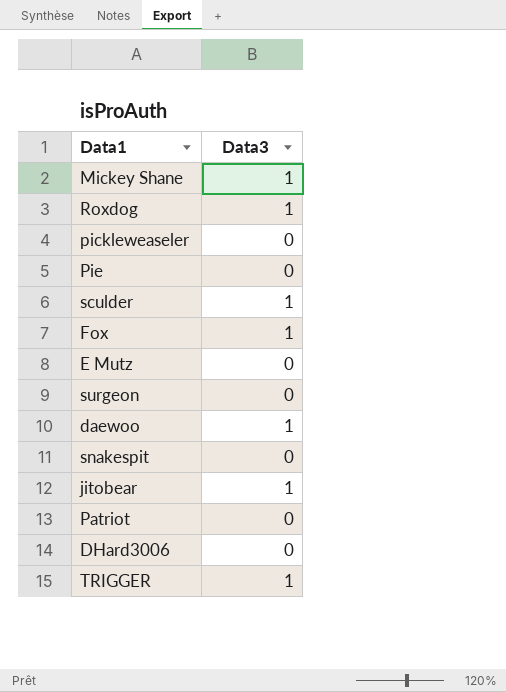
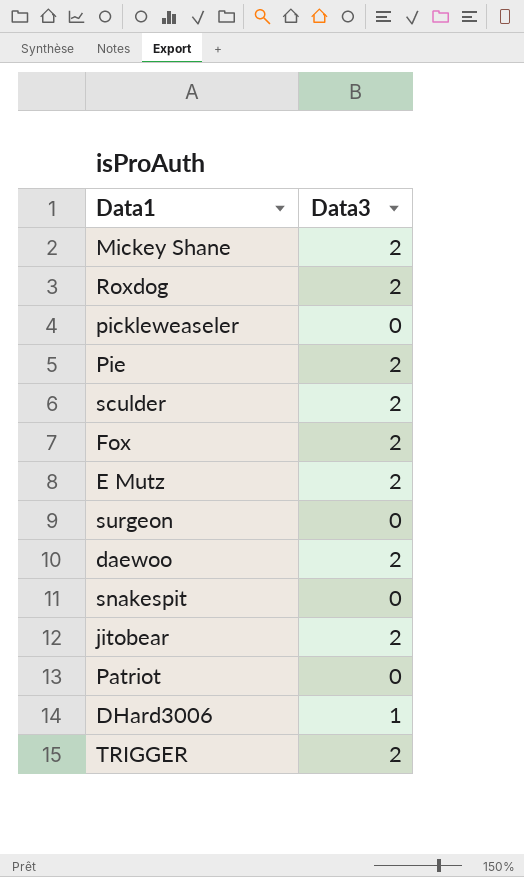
Mickey Shane | Data3: 1 -> 2
Roxdog | Data3: 1 -> 2
Pie | Data3: 0 -> 2
sculder | Data3: 1 -> 2
Fox | Data3: 1 -> 2
E Mutz | Data3: 0 -> 2
daewoo | Data3: 1 -> 2
jitobear | Data3: 1 -> 2
DHard3006 | Data3: 0 -> 1
TRIGGER | Data3: 1 -> 2

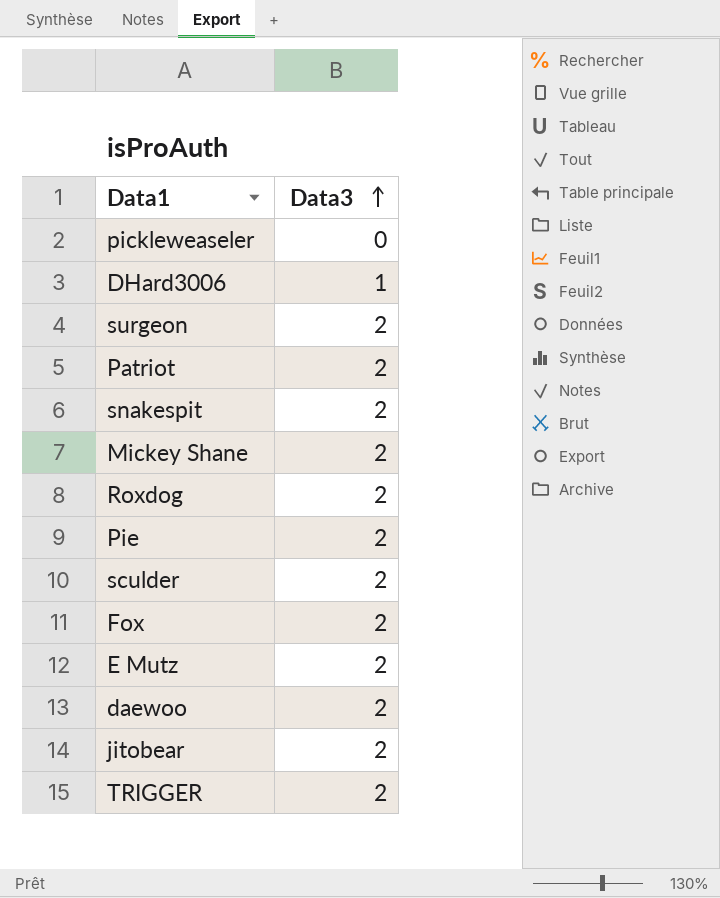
row order: none -> Data3 ascending
surgeon | Data3: 0 -> 2
Patriot | Data3: 0 -> 2
snakespit | Data3: 0 -> 2

